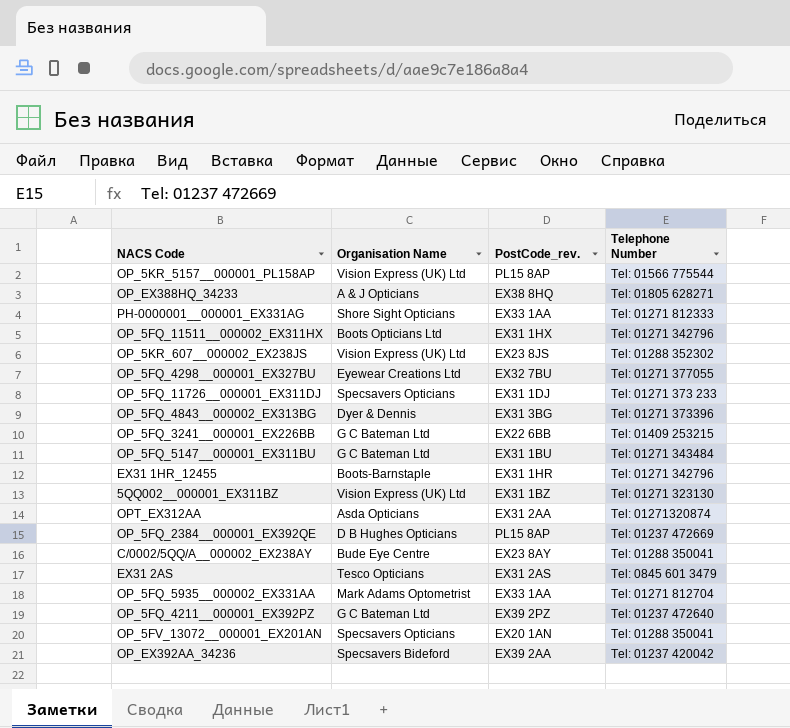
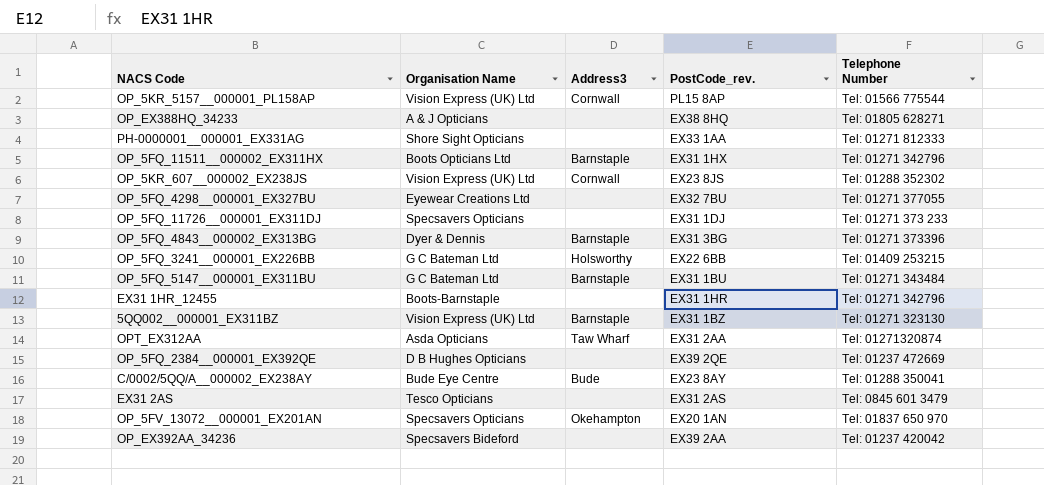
column Address3 | position: none -> 3
row OP_5FQ_5935__000002_EX331AA: Mark Adams Optometrist | EX33 1AA | Tel: 01271 812704 -> none
row OP_5FQ_4211__000001_EX392PZ: G C Bateman Ltd | EX39 2PZ | Tel: 01237 472640 -> none
OP_5FQ_2384__000001_EX392QE | PostCode_rev.: PL15 8AP -> EX39 2QE
OP_5FV_13072__000001_EX201AN | Telephone Number: Tel: 01288 350041 -> Tel: 01837 650 970

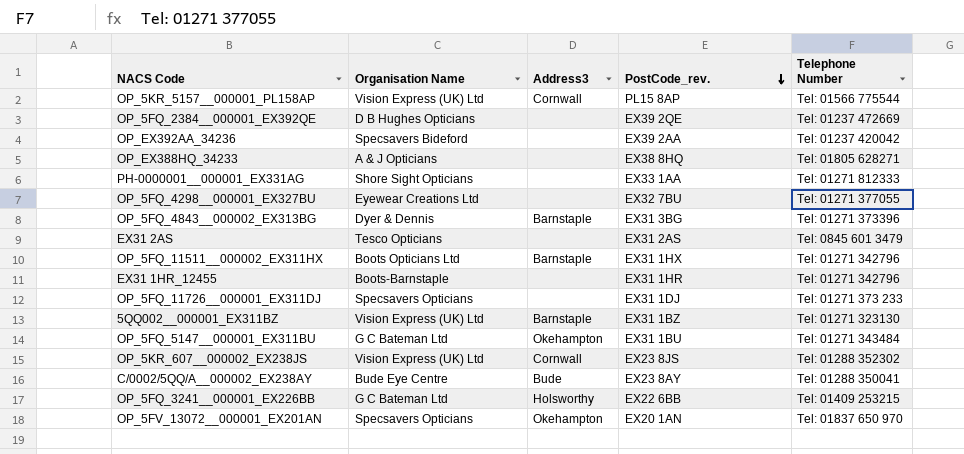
row order: none -> PostCode_rev. descending
row OPT_EX312AA: Asda Opticians | Taw Wharf | EX31 2AA | Tel: 01271320874 -> none
OP_5FQ_5147__000001_EX311BU | Address3: Barnstaple -> Okehampton

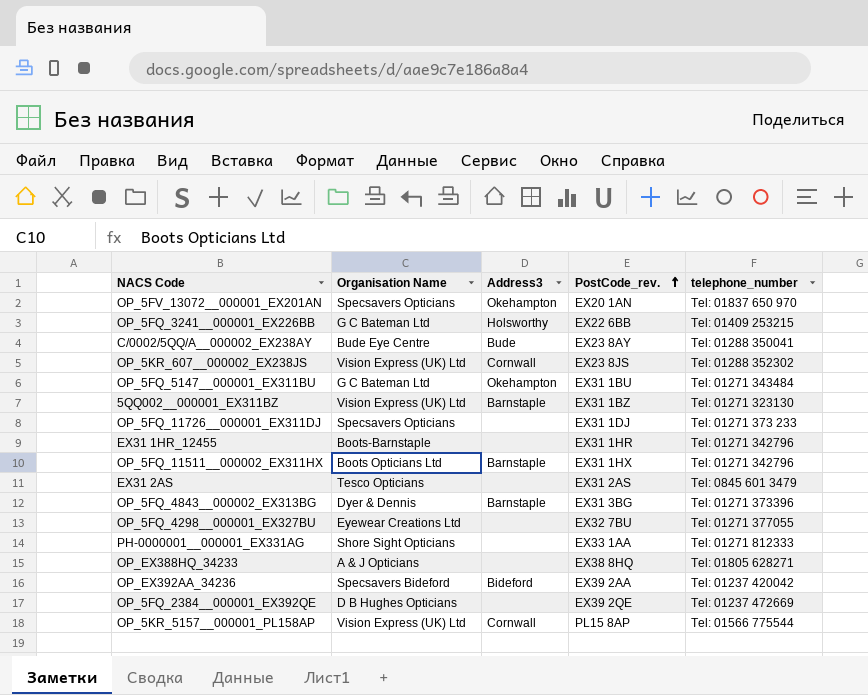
row order: PostCode_rev. descending -> PostCode_rev. ascending
column name: Telephone Number -> telephone_number
OP_EX392AA_34236 | Address3: none -> Bideford

